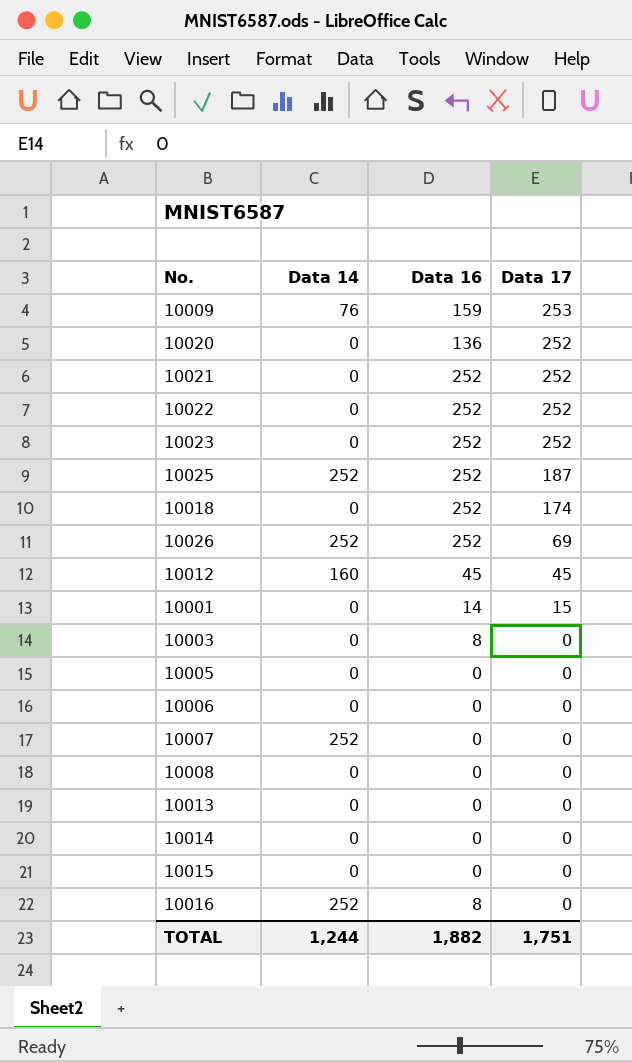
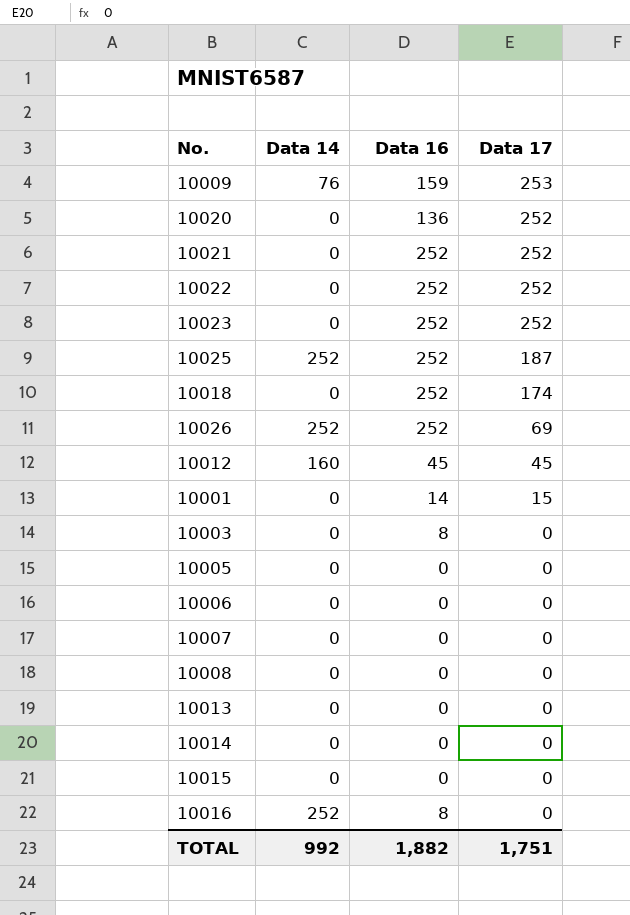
10007 | Data 14: 252 -> 0
TOTAL | Data 14: 1,244 -> 992

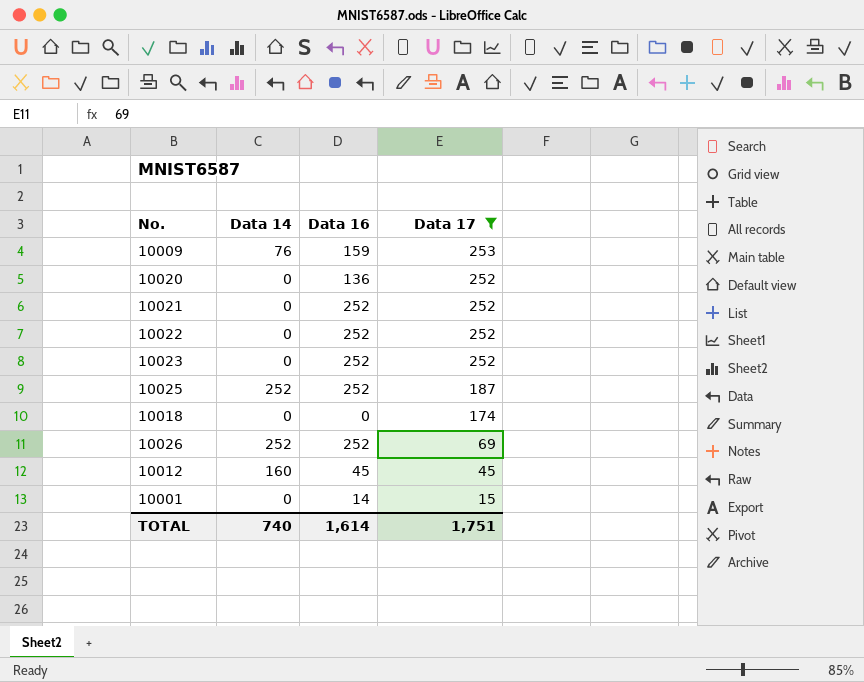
filter: none -> Data 17 != 0
10018 | Data 16: 252 -> 0
TOTAL | Data 14: 992 -> 740
TOTAL | Data 16: 1,882 -> 1,614

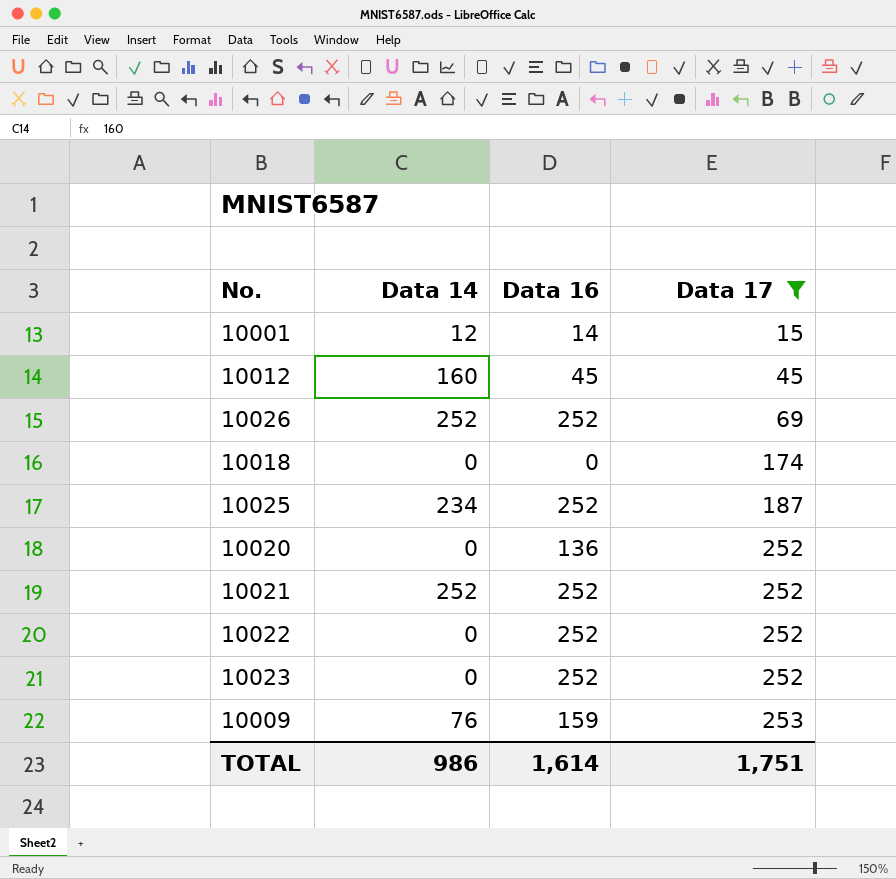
row order: Data 17 descending -> Data 17 ascending
10001 | Data 14: 0 -> 12
10025 | Data 14: 252 -> 234
10021 | Data 14: 0 -> 252
TOTAL | Data 14: 740 -> 986

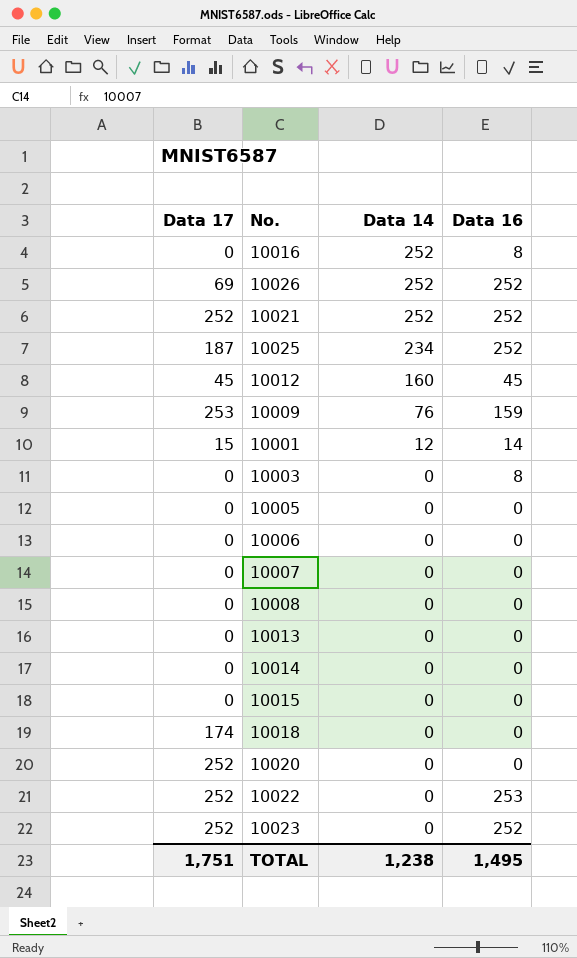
filter: Data 17 != 0 -> none
row order: Data 17 ascending -> Data 14 descending
column Data 17 | position: 4 -> 1
10020 | Data 16: 136 -> 0
10022 | Data 16: 252 -> 253
TOTAL | Data 14: 986 -> 1,238
TOTAL | Data 16: 1,614 -> 1,495

